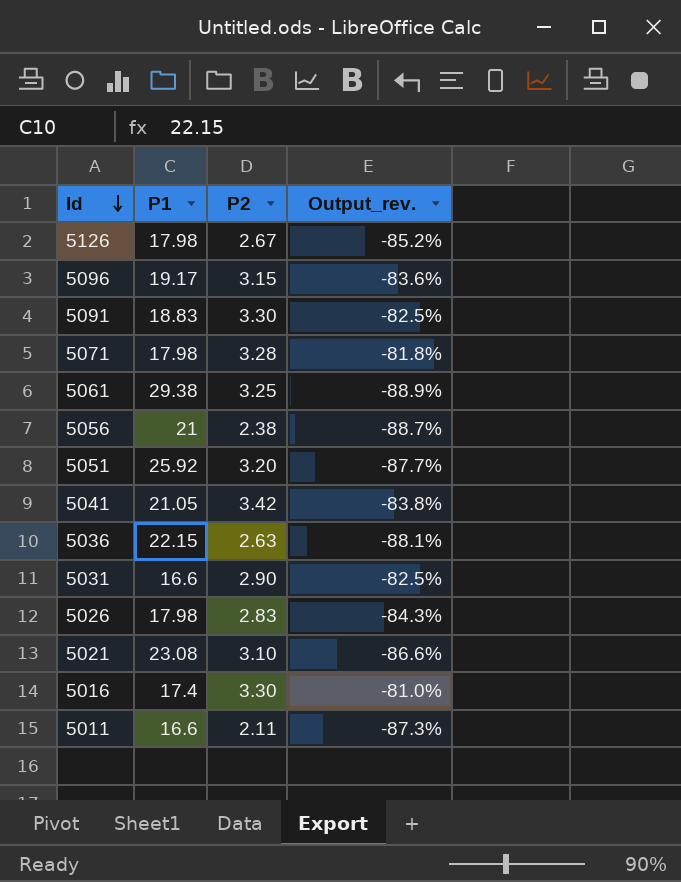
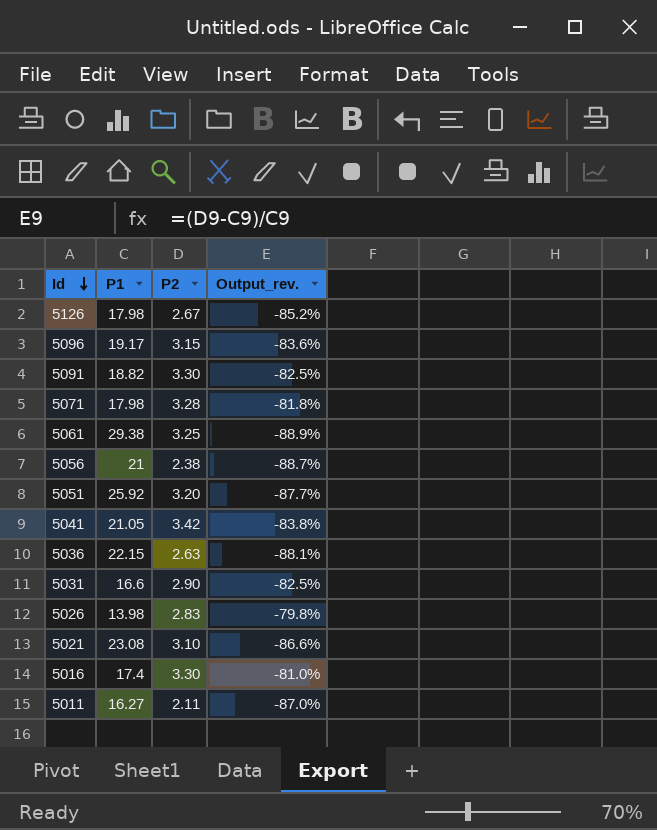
5091 | P1: 18.83 -> 18.82
5026 | P1: 17.98 -> 13.98
5026 | Output_rev.: -84.3% -> -79.8%
5011 | P1: 16.6 -> 16.27
5011 | Output_rev.: -87.3% -> -87.0%

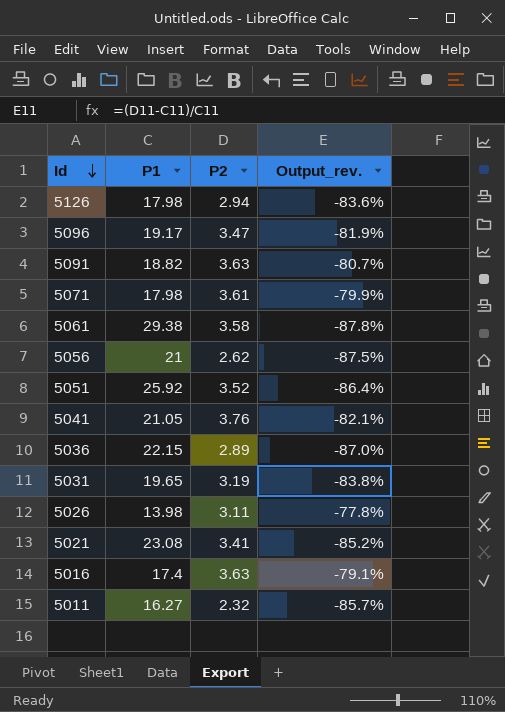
5126 | P2: 2.67 -> 2.94
5126 | Output_rev.: -85.2% -> -83.6%
5096 | P2: 3.15 -> 3.47
5096 | Output_rev.: -83.6% -> -81.9%
5091 | P2: 3.30 -> 3.63
5091 | Output_rev.: -82.5% -> -80.7%
5071 | P2: 3.28 -> 3.61
5071 | Output_rev.: -81.8% -> -79.9%
5061 | P2: 3.25 -> 3.58
5061 | Output_rev.: -88.9% -> -87.8%
5056 | P2: 2.38 -> 2.62
5056 | Output_rev.: -88.7% -> -87.5%
5051 | P2: 3.20 -> 3.52
5051 | Output_rev.: -87.7% -> -86.4%
5041 | P2: 3.42 -> 3.76
5041 | Output_rev.: -83.8% -> -82.1%
5036 | P2: 2.63 -> 2.89
5036 | Output_rev.: -88.1% -> -87.0%
5031 | P1: 16.6 -> 19.65
5031 | P2: 2.90 -> 3.19
5031 | Output_rev.: -82.5% -> -83.8%
5026 | P2: 2.83 -> 3.11
5026 | Output_rev.: -79.8% -> -77.8%
5021 | P2: 3.10 -> 3.41
5021 | Output_rev.: -86.6% -> -85.2%
5016 | P2: 3.30 -> 3.63
5016 | Output_rev.: -81.0% -> -79.1%
5011 | P2: 2.11 -> 2.32
5011 | Output_rev.: -87.0% -> -85.7%

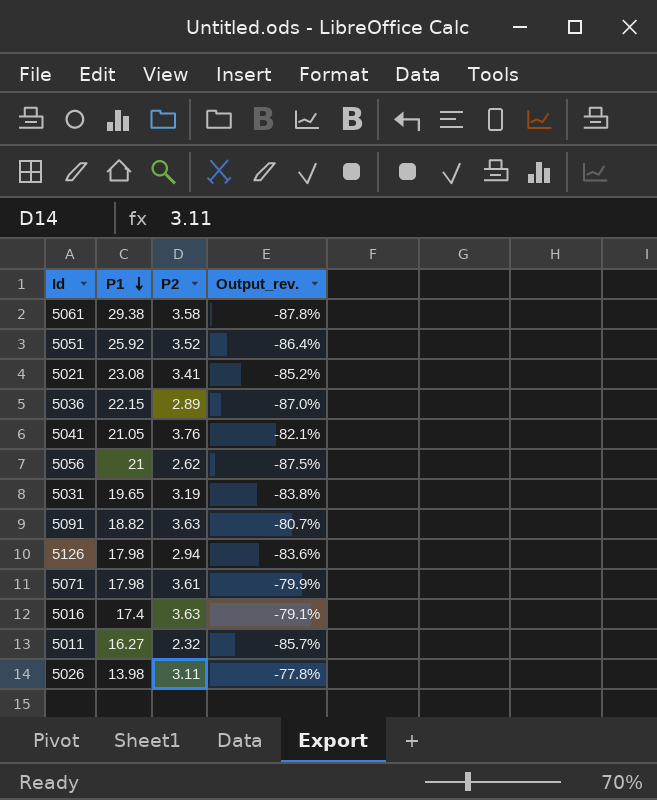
row order: Id descending -> P1 descending
row 5096: 19.17 | 3.47 | -81.9% -> none

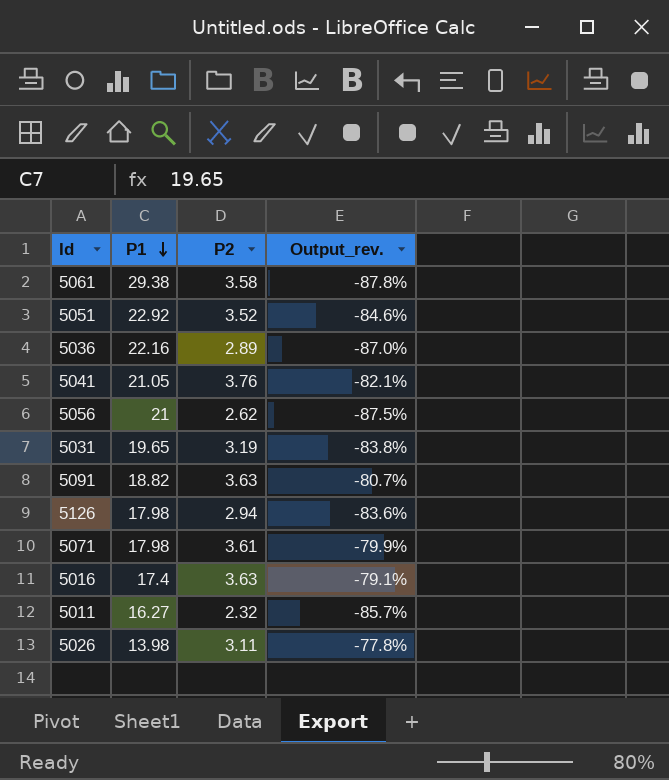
row 5021: 23.08 | 3.41 | -85.2% -> none
5051 | P1: 25.92 -> 22.92
5051 | Output_rev.: -86.4% -> -84.6%
5036 | P1: 22.15 -> 22.16

